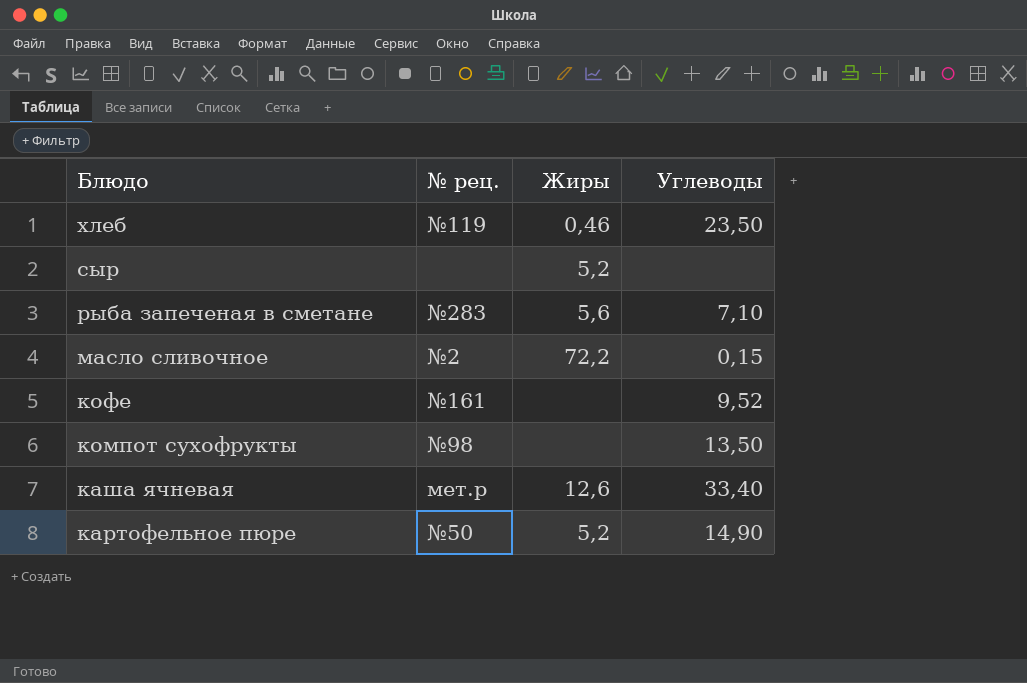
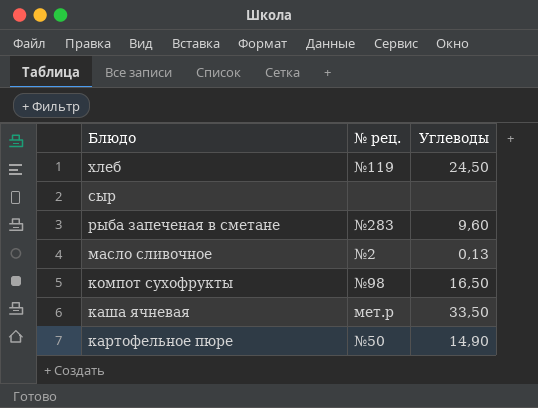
column Жиры | position: 3 -> none
row кофе: №161 | none | 9,52 -> none
хлеб | Углеводы: 23,50 -> 24,50
рыба запеченая в сметане | Углеводы: 7,10 -> 9,60
масло сливочное | Углеводы: 0,15 -> 0,13
компот сухофрукты | Углеводы: 13,50 -> 16,50
каша ячневая | Углеводы: 33,40 -> 33,50

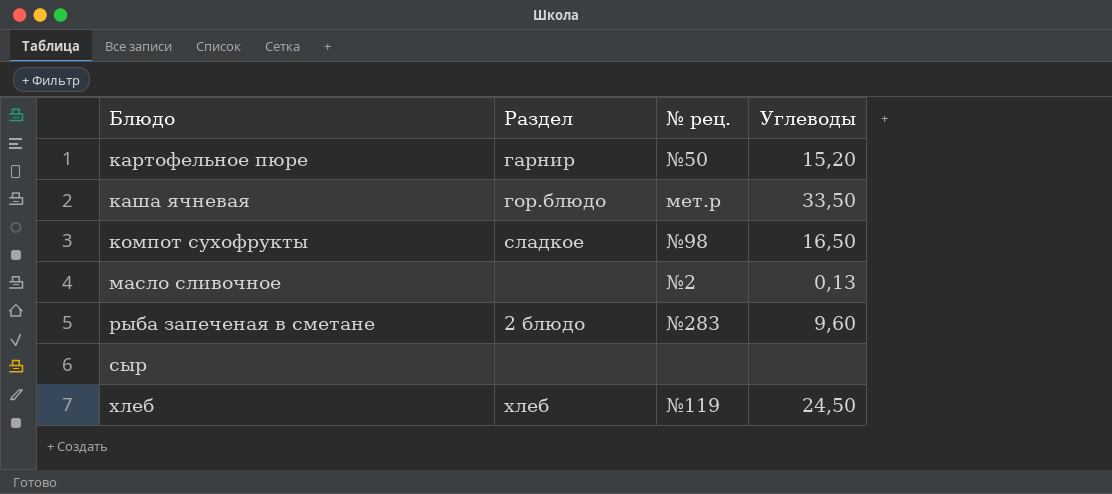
row order: Блюдо descending -> Блюдо ascending
column Раздел | position: none -> 2
картофельное пюре | Углеводы: 14,90 -> 15,20

